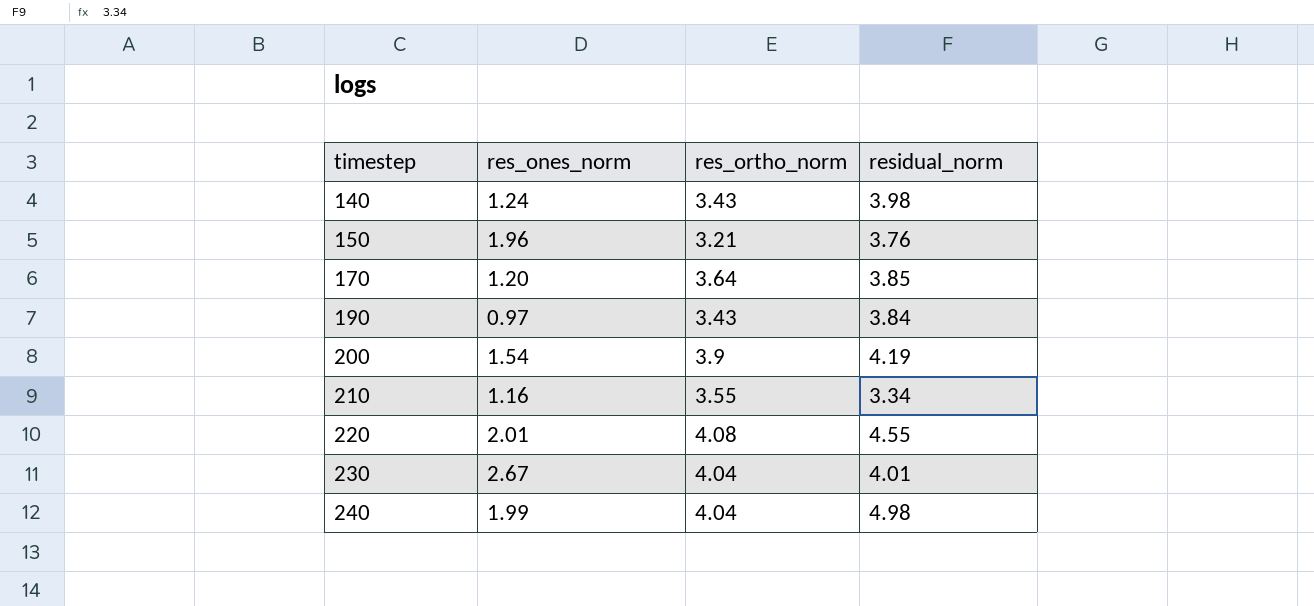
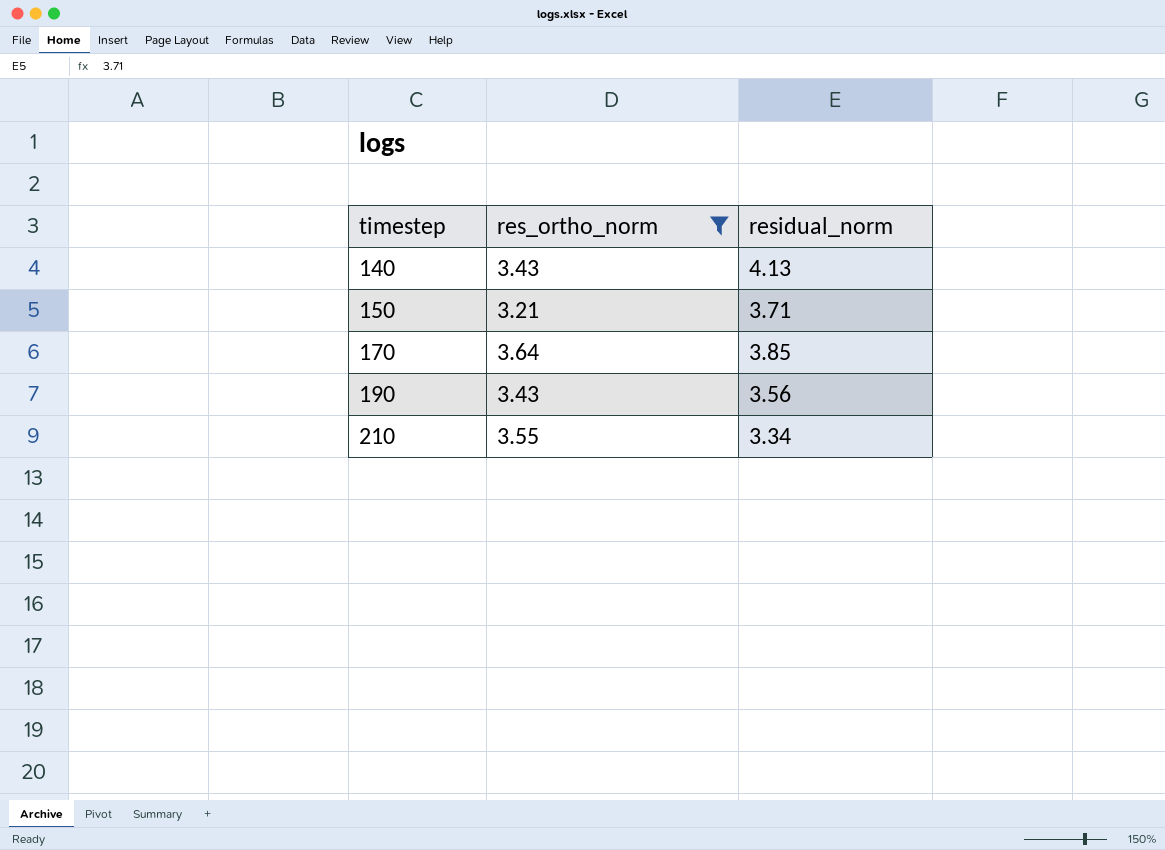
filter: none -> res_ortho_norm <= 3.64
column res_ones_norm | position: 2 -> none
140 | residual_norm: 3.98 -> 4.13
150 | residual_norm: 3.76 -> 3.71
190 | residual_norm: 3.84 -> 3.56

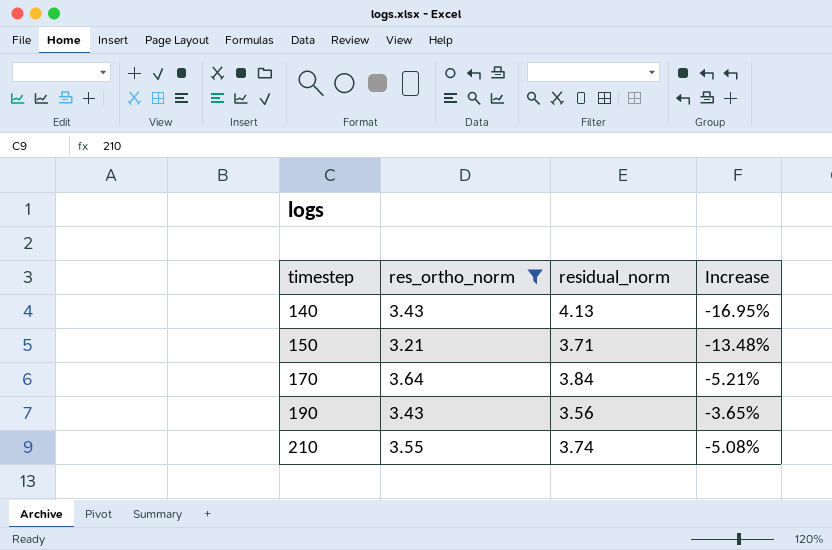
column Increase | formula: none -> ([res_ortho_norm] - [residual_norm]) / [residual_norm]
170 | residual_norm: 3.85 -> 3.84
210 | residual_norm: 3.34 -> 3.74

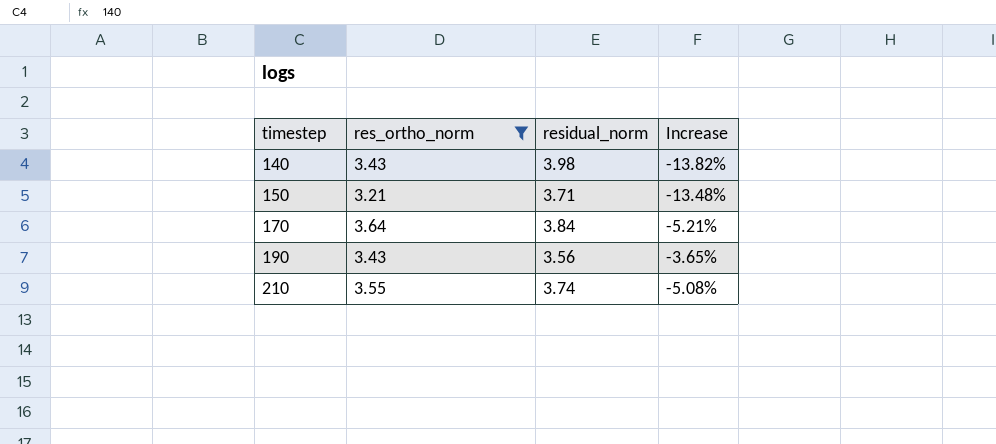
140 | residual_norm: 4.13 -> 3.98
140 | Increase: -16.95% -> -13.82%

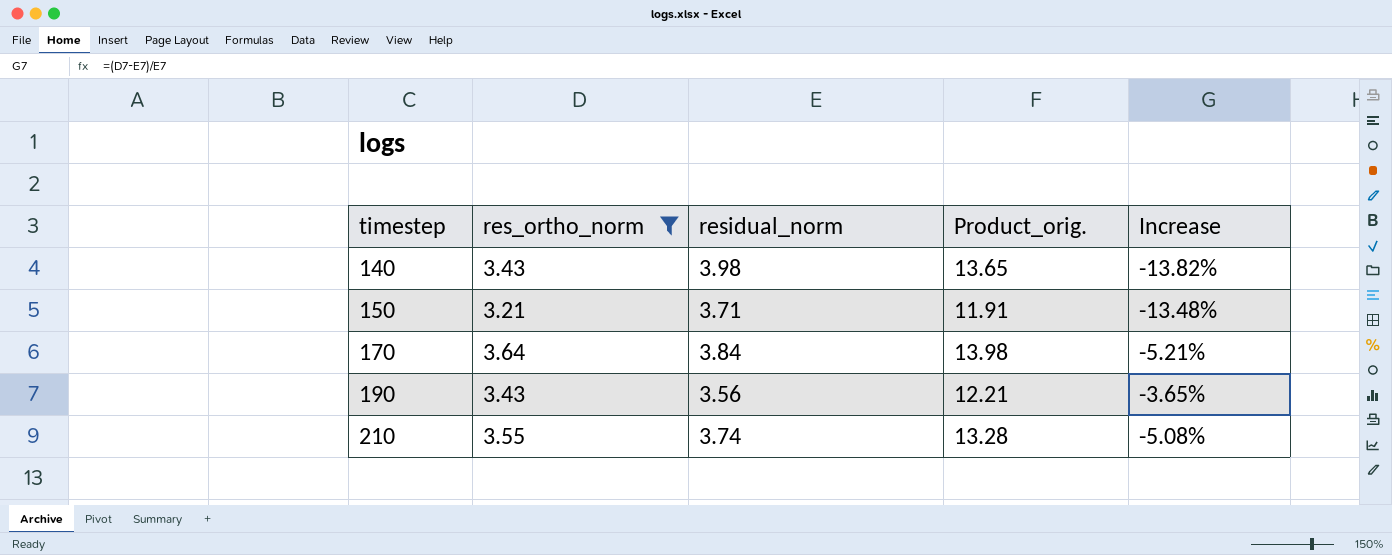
column Product_orig. | formula: none -> [res_ortho_norm] * [residual_norm]

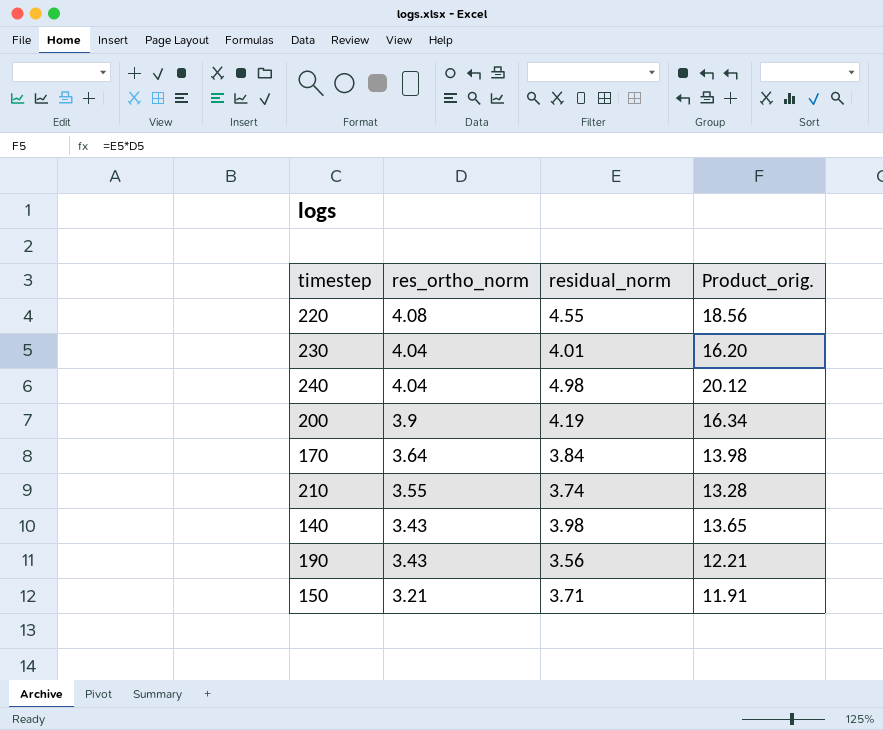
filter: res_ortho_norm <= 3.64 -> none
row order: timestep ascending -> res_ortho_norm descending
column Increase | formula: ([res_ortho_norm] - [residual_norm]) / [residual_norm] -> none

